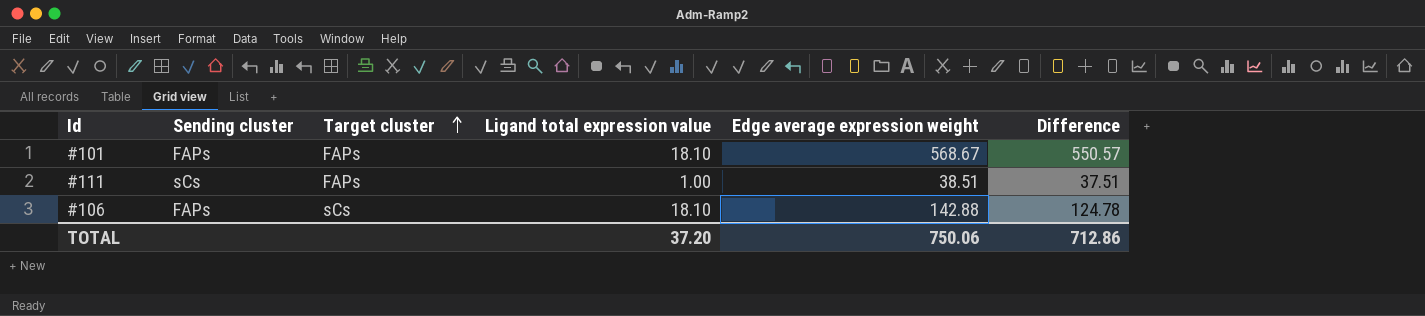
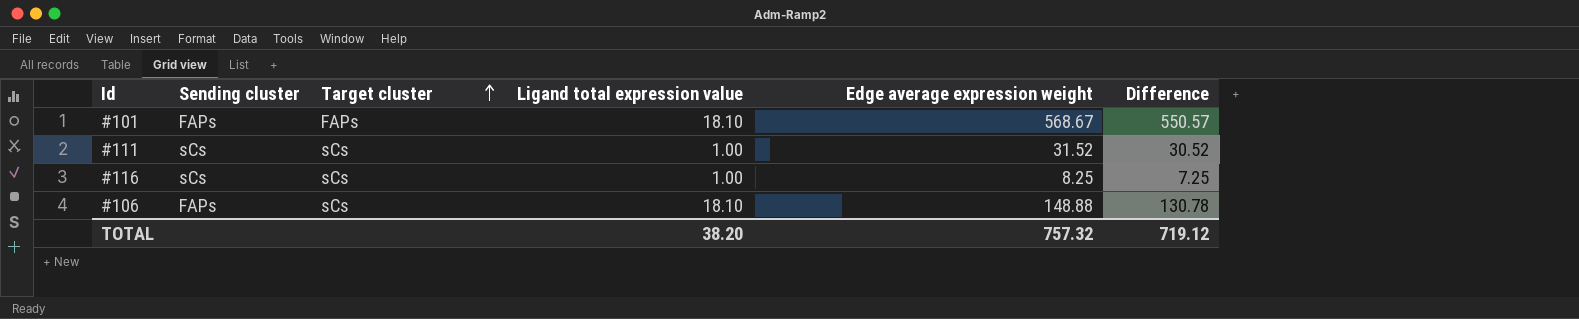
#111 | Target cluster: FAPs -> sCs
#111 | Edge average expression weight: 38.51 -> 31.52
#111 | Difference: 37.51 -> 30.52
row #116: none -> sCs | sCs | 1.00 | 8.25 | 7.25
#106 | Edge average expression weight: 142.88 -> 148.88
#106 | Difference: 124.78 -> 130.78
TOTAL | Ligand total expression value: 37.20 -> 38.20
TOTAL | Edge average expression weight: 750.06 -> 757.32
TOTAL | Difference: 712.86 -> 719.12

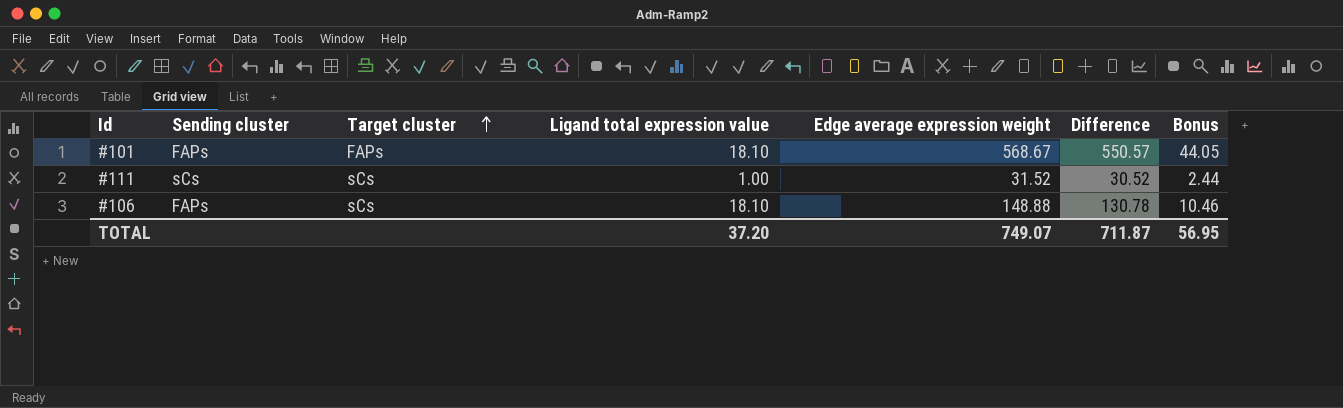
column Bonus | formula: none -> [Difference] * 0.08
row #116: sCs | sCs | 1.00 | 8.25 | 7.25 -> none
TOTAL | Ligand total expression value: 38.20 -> 37.20
TOTAL | Edge average expression weight: 757.32 -> 749.07
TOTAL | Difference: 719.12 -> 711.87

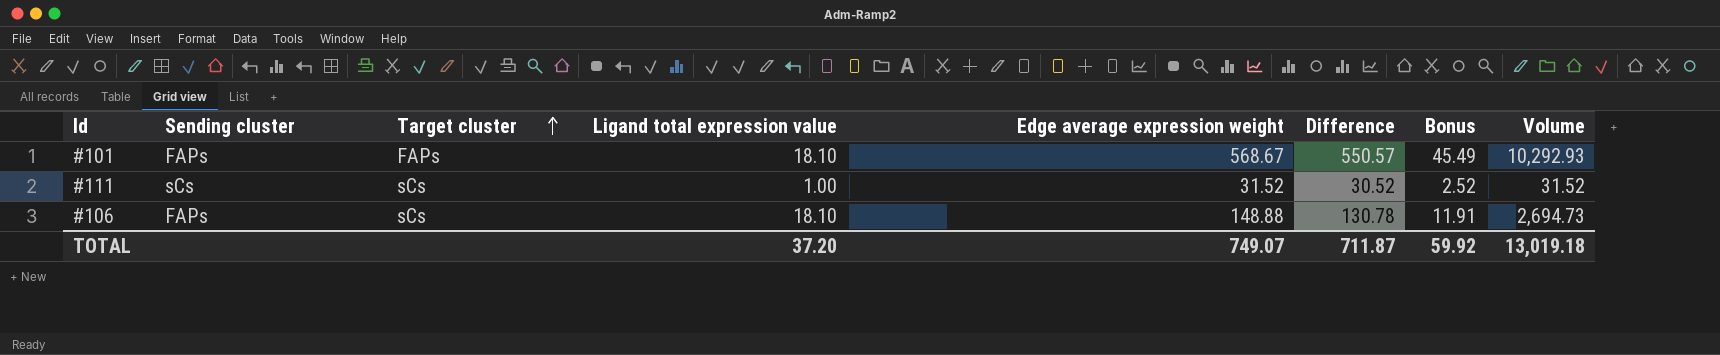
column Bonus | formula: [Difference] * 0.08 -> [Edge average expression weight] * 0.08
column Volume | formula: none -> [Ligand total expression value] * [Edge average expression weight]
TOTAL | Bonus: 56.95 -> 59.92

